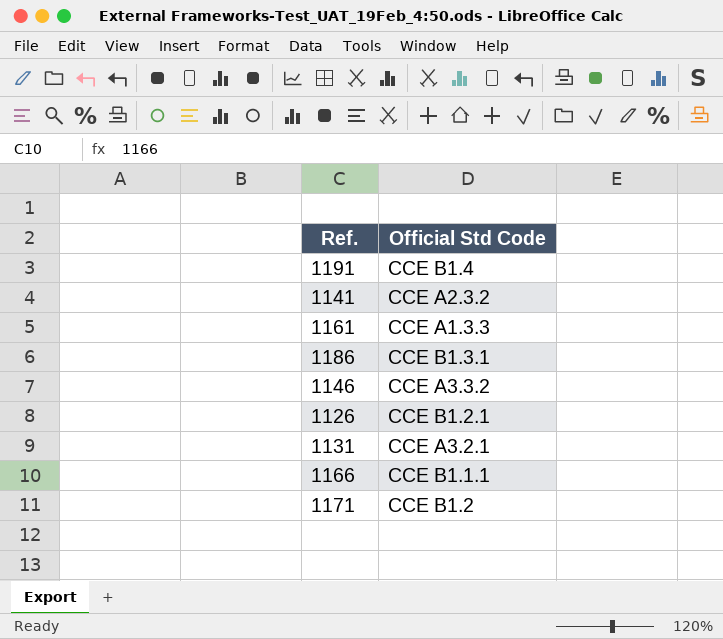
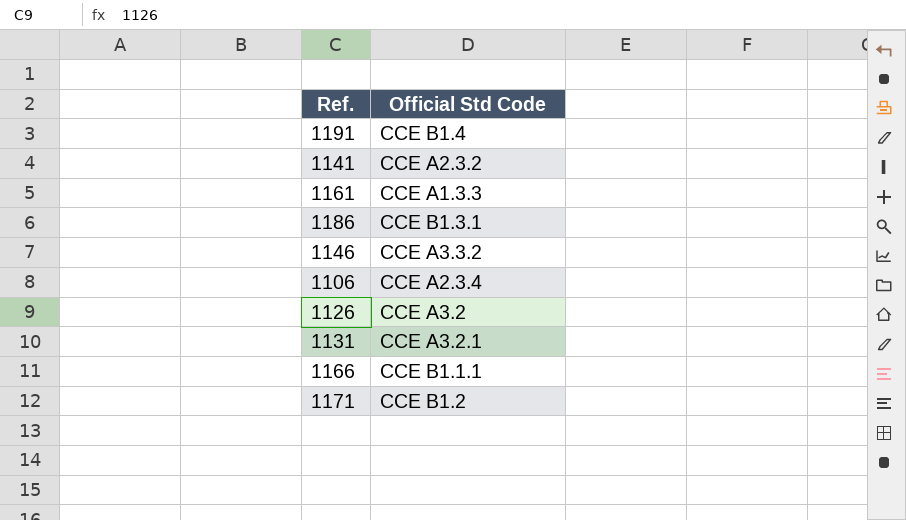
row 1106: none -> CCE A2.3.4
1126 | Official Std Code: CCE B1.2.1 -> CCE A3.2

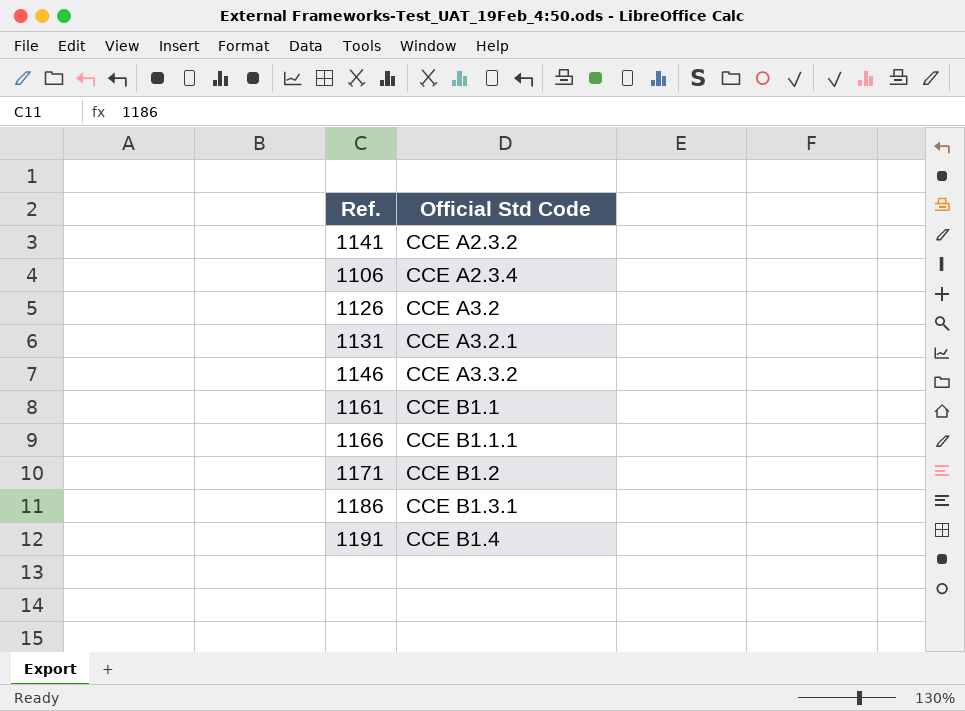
row order: none -> Official Std Code ascending
1161 | Official Std Code: CCE A1.3.3 -> CCE B1.1

